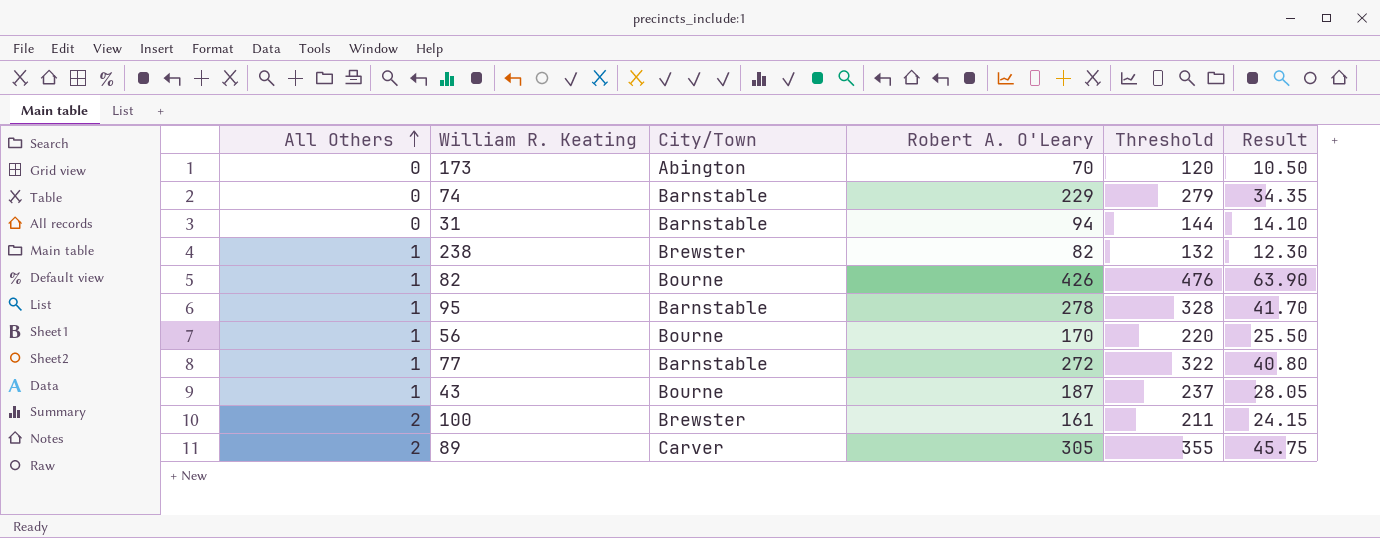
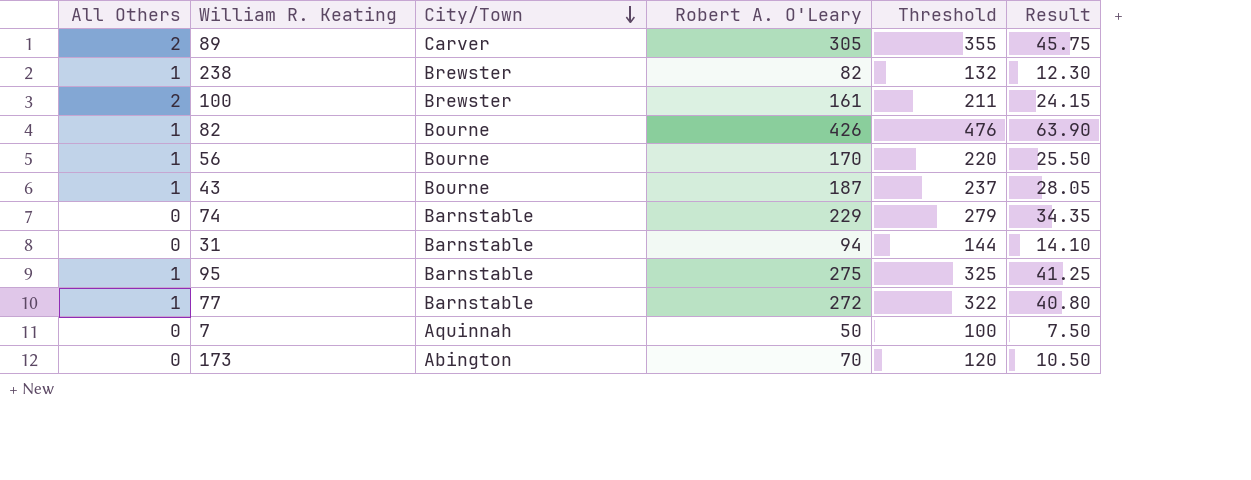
row order: All Others ascending -> City/Town descending
95 | Robert A. O'Leary: 278 -> 275
95 | Threshold: 328 -> 325
95 | Result: 41.70 -> 41.25
row 7: none -> 0 | Aquinnah | 50 | 100 | 7.50

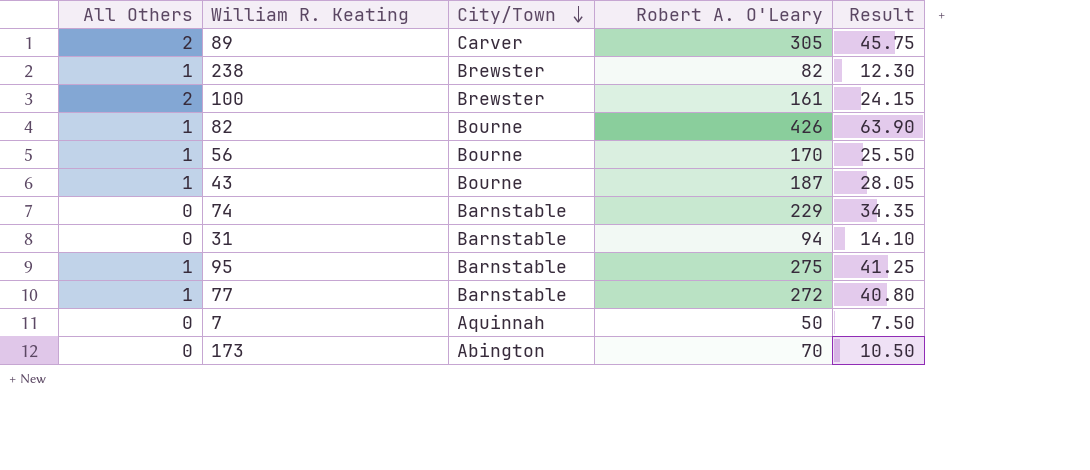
column Threshold | formula: [Robert A. O'Leary] + 50 -> none

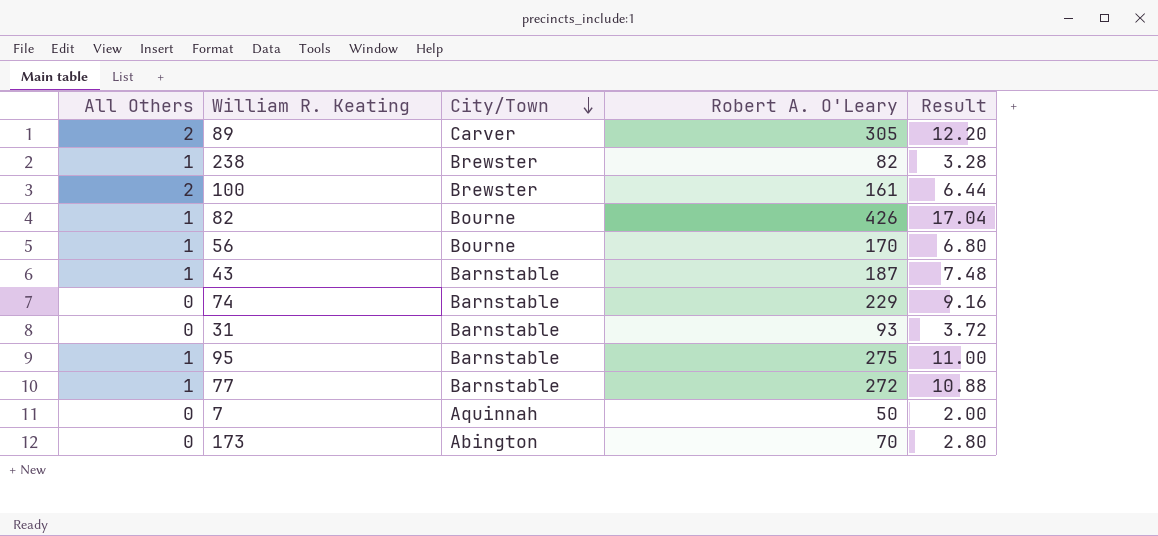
column Result | formula: [Robert A. O'Leary] * 0.15 -> [Robert A. O'Leary] * 0.04
43 | City/Town: Bourne -> Barnstable
31 | Robert A. O'Leary: 94 -> 93

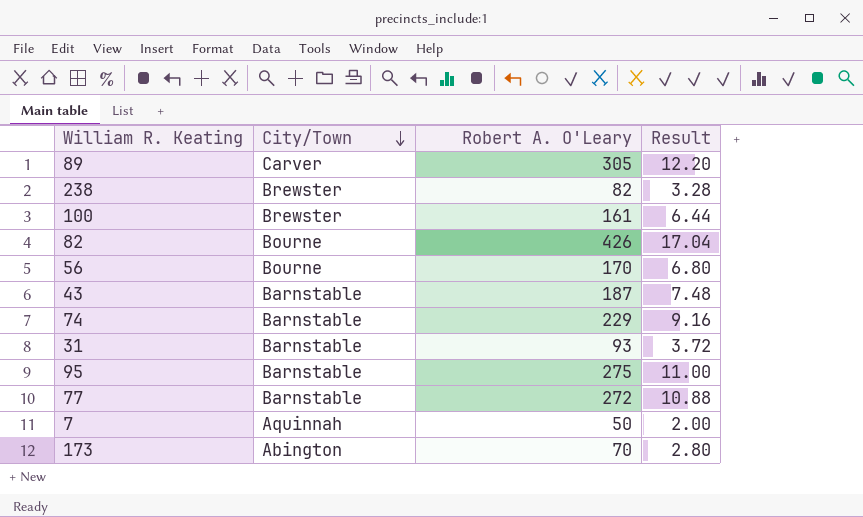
column All Others | position: 1 -> none

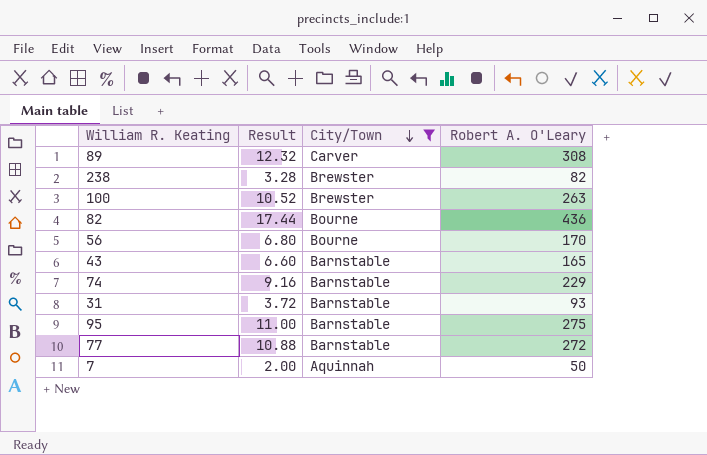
filter: none -> City/Town != Abington
column Result | position: 4 -> 2
89 | Result: 12.20 -> 12.32
89 | Robert A. O'Leary: 305 -> 308
100 | Result: 6.44 -> 10.52
100 | Robert A. O'Leary: 161 -> 263
82 | Result: 17.04 -> 17.44
82 | Robert A. O'Leary: 426 -> 436
43 | Result: 7.48 -> 6.60
43 | Robert A. O'Leary: 187 -> 165

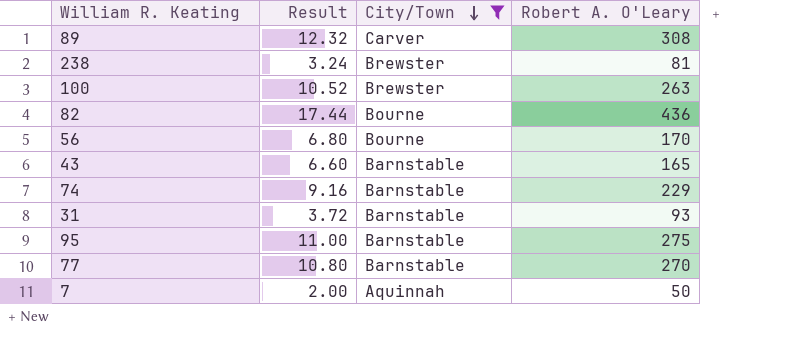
238 | Result: 3.28 -> 3.24
238 | Robert A. O'Leary: 82 -> 81
77 | Result: 10.88 -> 10.80
77 | Robert A. O'Leary: 272 -> 270

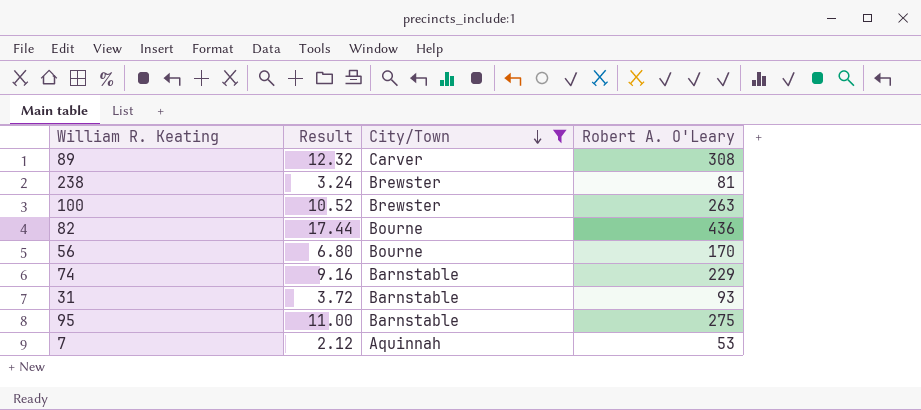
row 43: 6.60 | Barnstable | 165 -> none
row 77: 10.80 | Barnstable | 270 -> none
7 | Result: 2.00 -> 2.12
7 | Robert A. O'Leary: 50 -> 53

